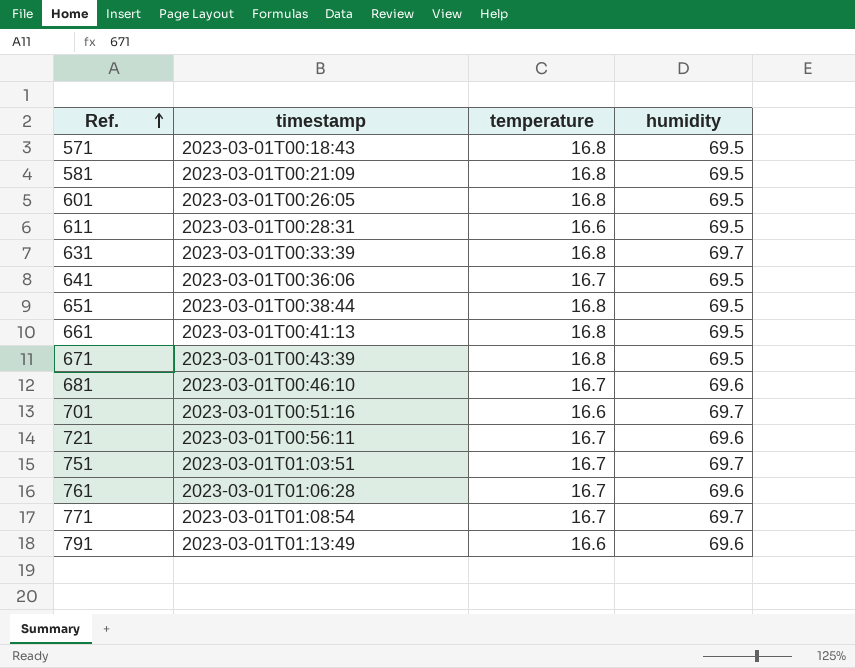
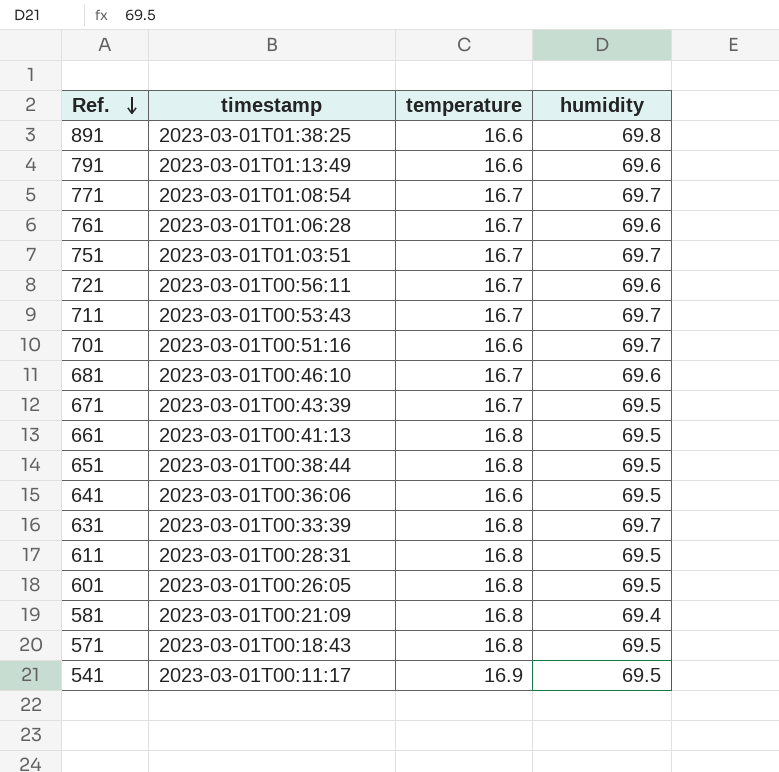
row order: Ref. ascending -> Ref. descending
row 891: none -> 2023-03-01T01:38:25 | 16.6 | 69.8
row 711: none -> 2023-03-01T00:53:43 | 16.7 | 69.7
671 | temperature: 16.8 -> 16.7
641 | temperature: 16.7 -> 16.6
611 | temperature: 16.6 -> 16.8
581 | humidity: 69.5 -> 69.4
row 541: none -> 2023-03-01T00:11:17 | 16.9 | 69.5

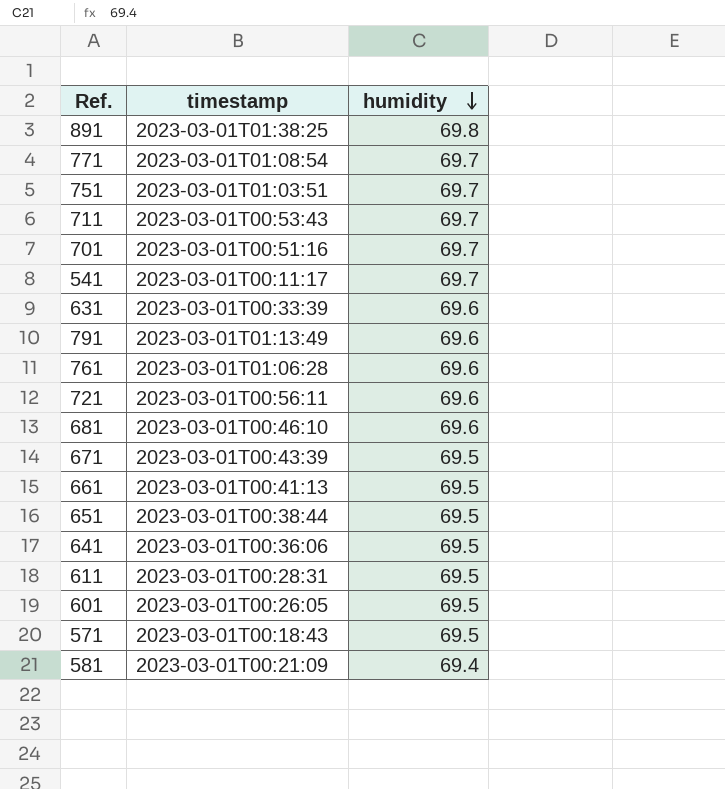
row order: Ref. descending -> humidity descending
column temperature | position: 3 -> none
541 | humidity: 69.5 -> 69.7
631 | humidity: 69.7 -> 69.6

